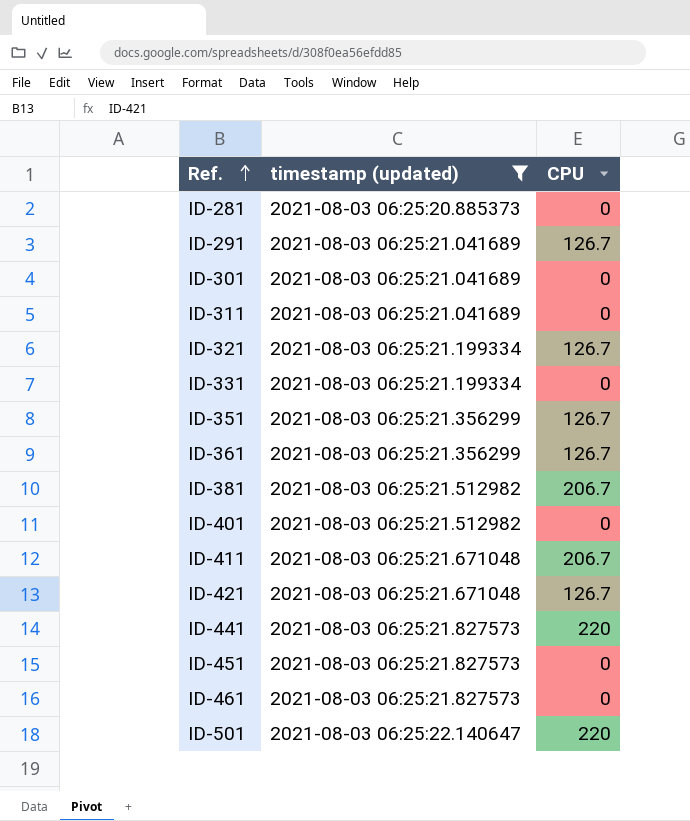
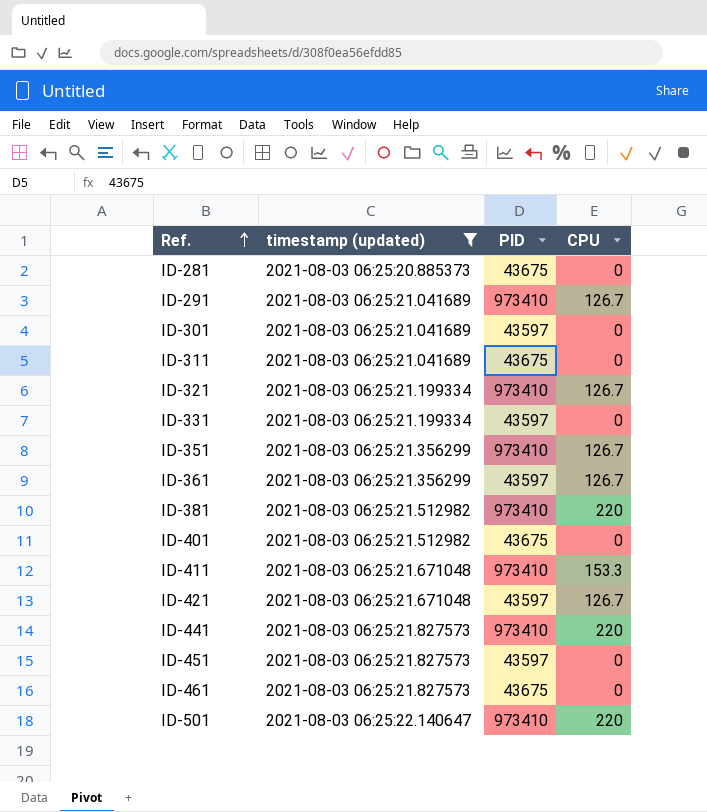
column PID | position: none -> 3
ID-381 | CPU: 206.7 -> 220
ID-411 | CPU: 206.7 -> 153.3

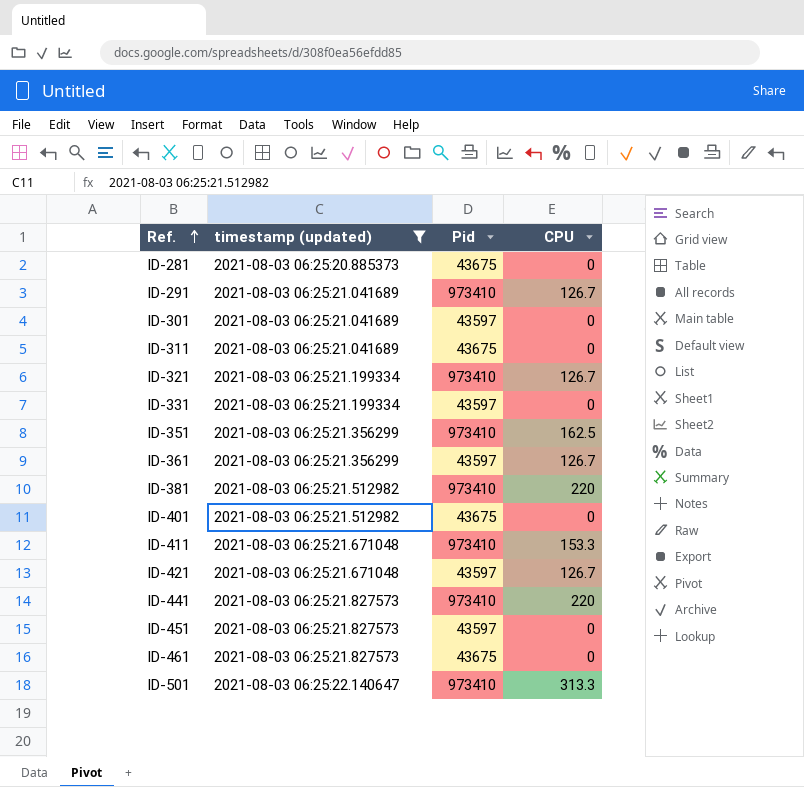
column name: PID -> Pid
ID-351 | CPU: 126.7 -> 162.5
ID-501 | CPU: 220 -> 313.3

